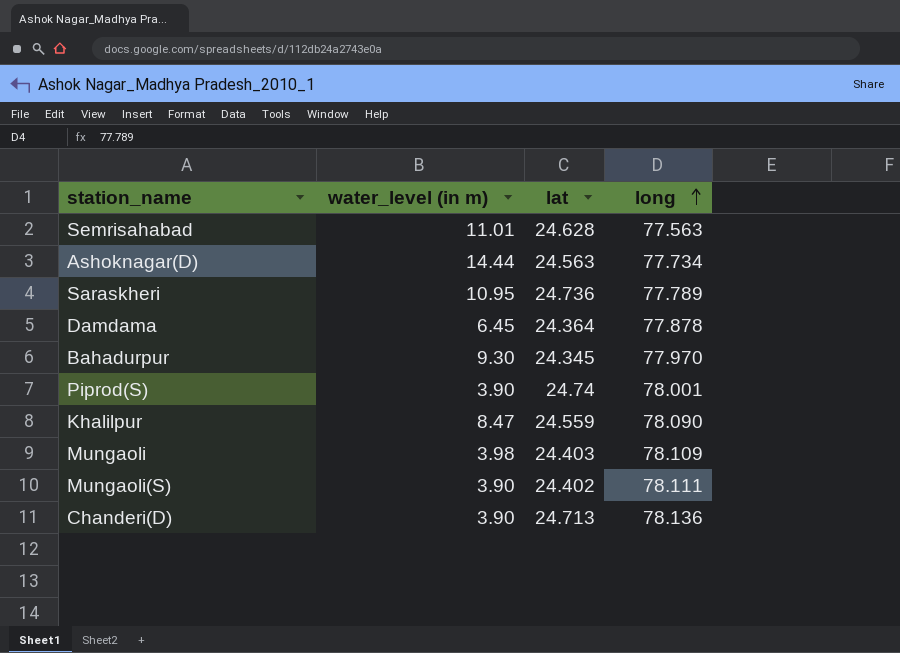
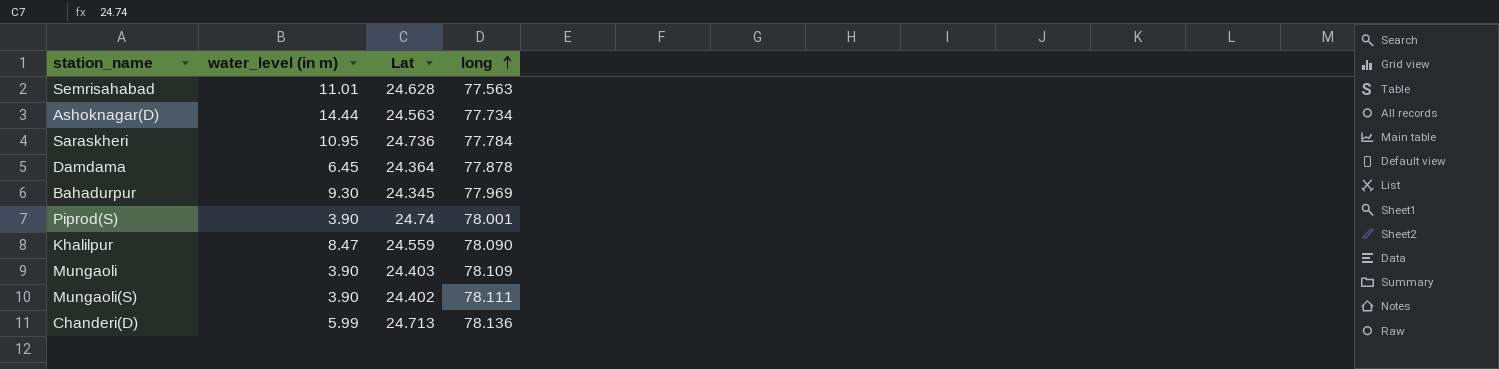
column name: lat -> Lat
Saraskheri | long: 77.789 -> 77.784
Bahadurpur | long: 77.970 -> 77.969
Mungaoli | water_level (in m): 3.98 -> 3.90
Chanderi(D) | water_level (in m): 3.90 -> 5.99

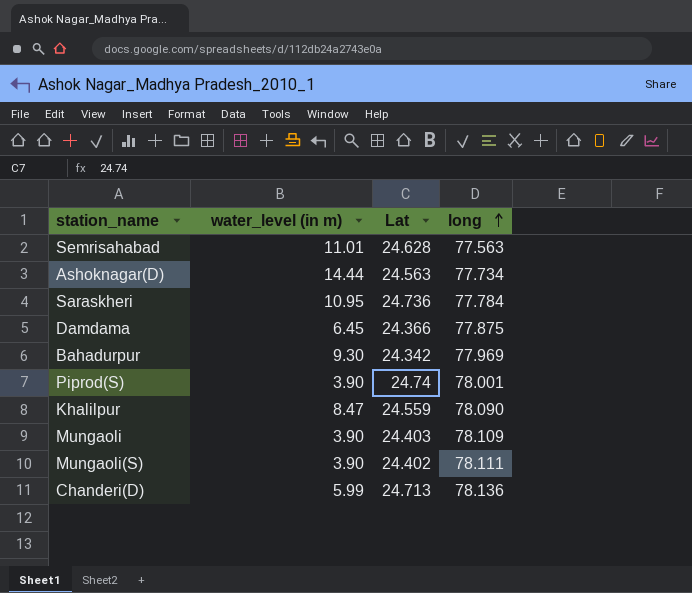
Damdama | Lat: 24.364 -> 24.366
Damdama | long: 77.878 -> 77.875
Bahadurpur | Lat: 24.345 -> 24.342

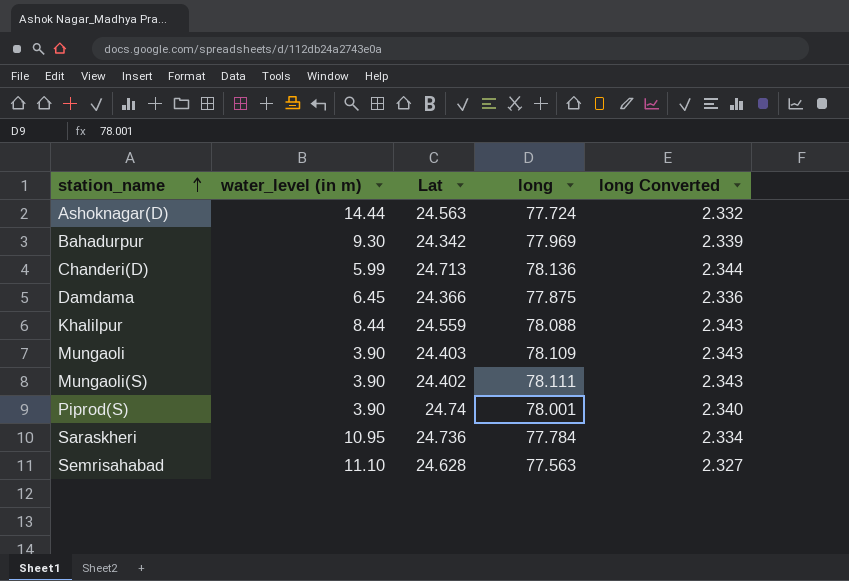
row order: long ascending -> station_name ascending
column long Converted | formula: none -> [long] * 0.03
Ashoknagar(D) | long: 77.734 -> 77.724
Khalilpur | water_level (in m): 8.47 -> 8.44
Khalilpur | long: 78.090 -> 78.088
Semrisahabad | water_level (in m): 11.01 -> 11.10

